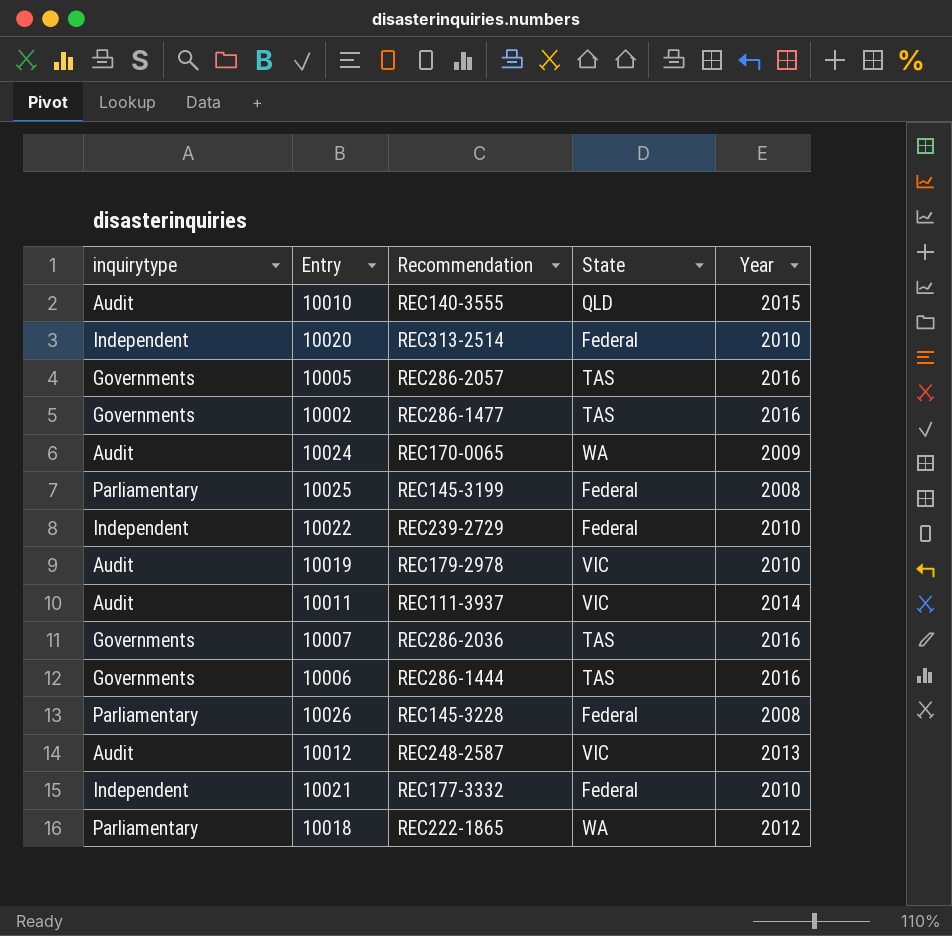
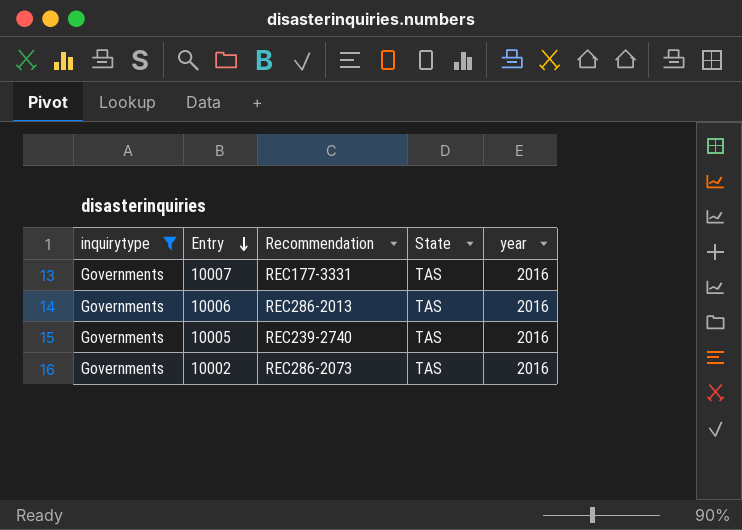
filter: none -> inquirytype = Governments
row order: none -> Entry descending
column name: Year -> year
10007 | Recommendation: REC286-2036 -> REC177-3331
10006 | Recommendation: REC286-1444 -> REC286-2013
10005 | Recommendation: REC286-2057 -> REC239-2740
10002 | Recommendation: REC286-1477 -> REC286-2073

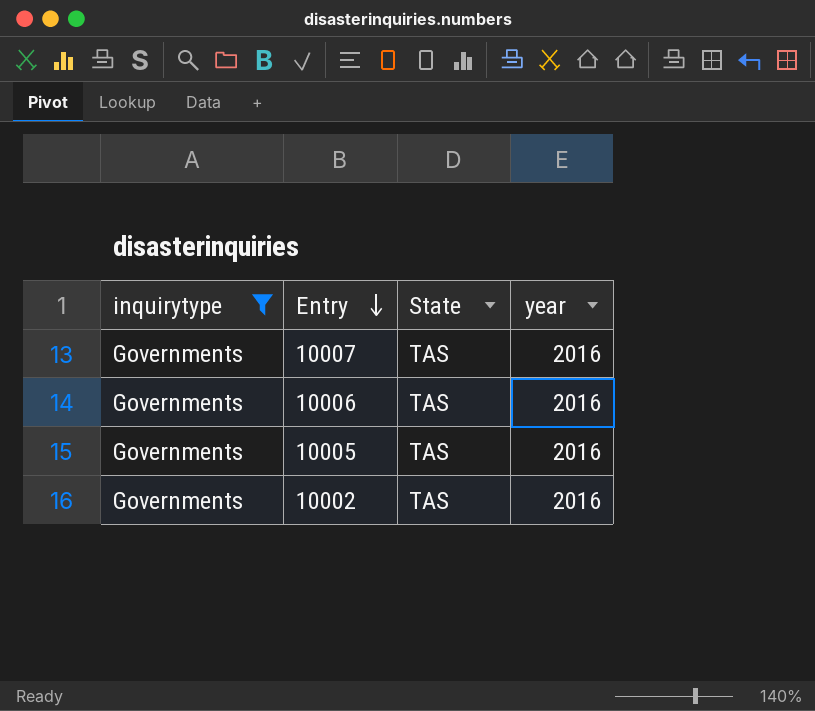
column Recommendation | position: 3 -> none

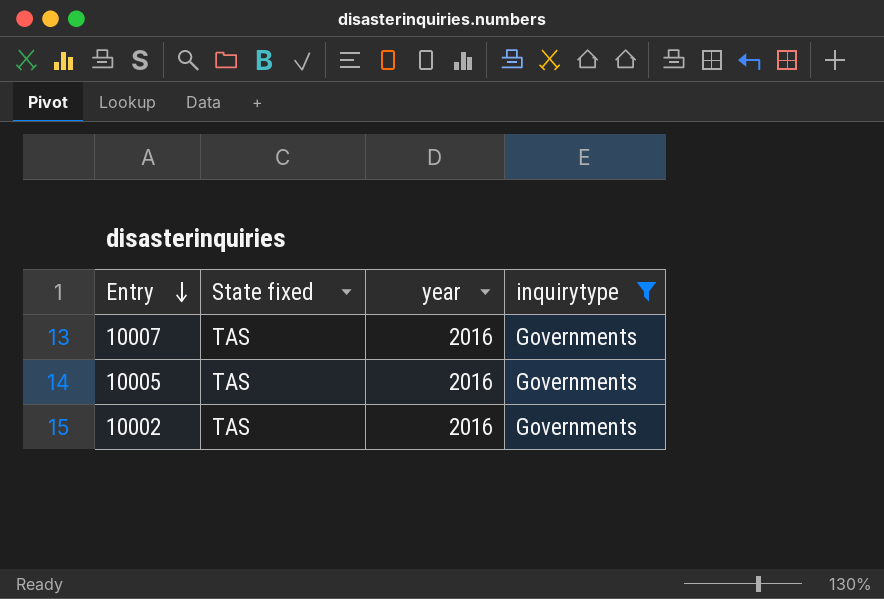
column name: State -> State fixed
column inquirytype | position: 1 -> 4
row 10006: Governments | TAS | 2016 -> none

